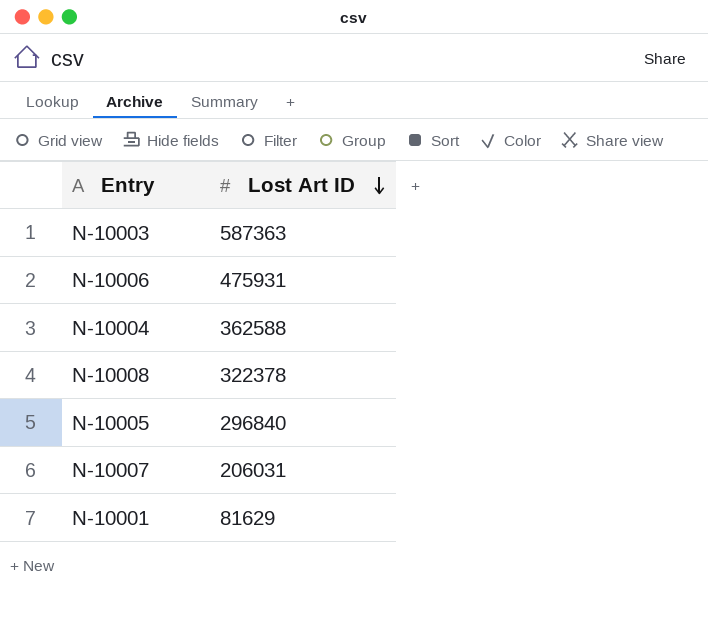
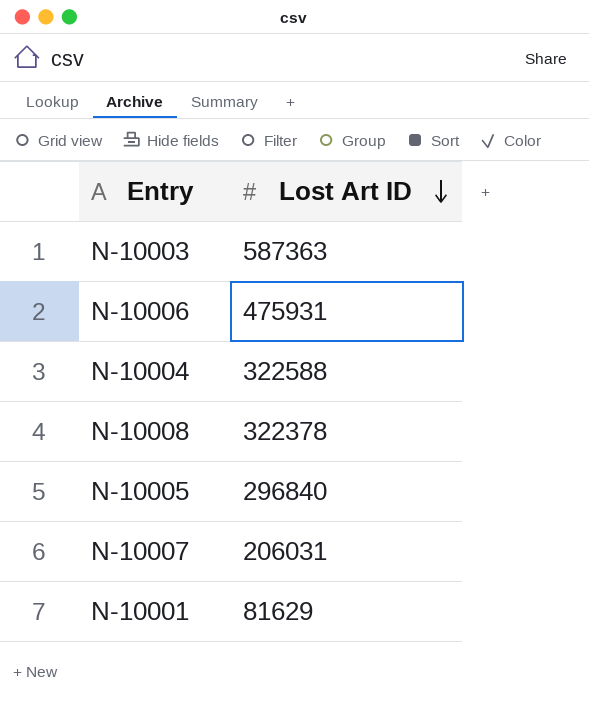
N-10004 | Lost Art ID: 362588 -> 322588

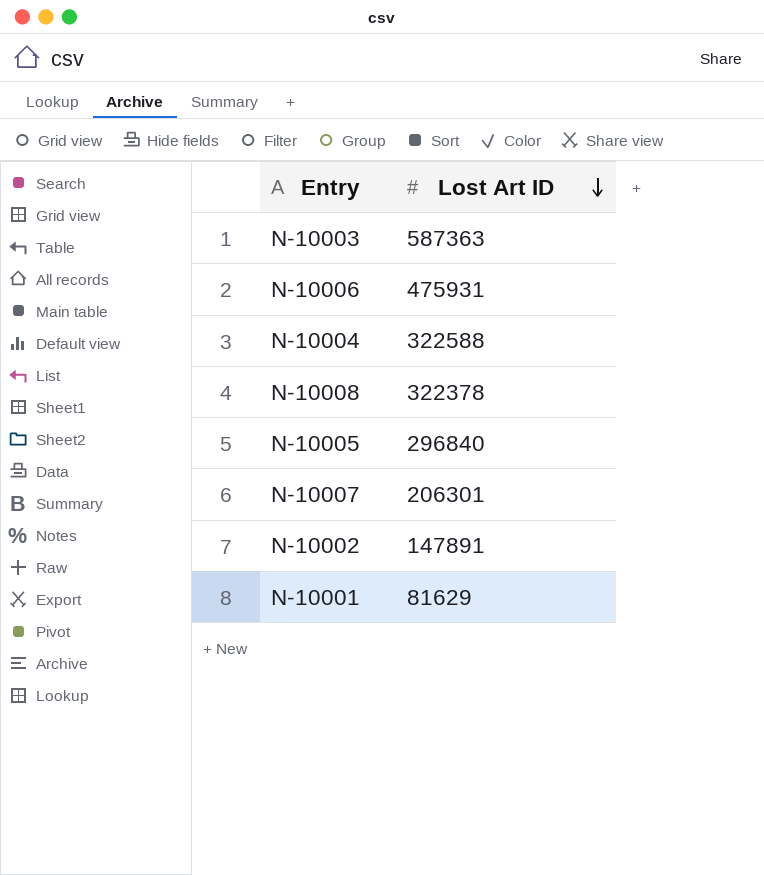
N-10007 | Lost Art ID: 206031 -> 206301
row N-10002: none -> 147891

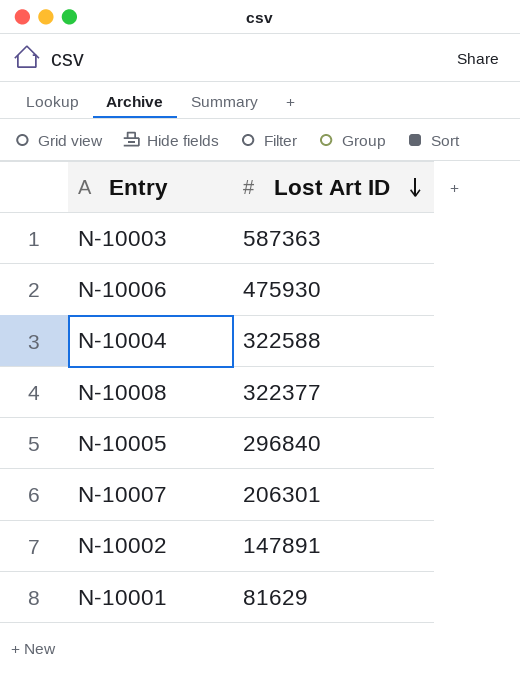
N-10006 | Lost Art ID: 475931 -> 475930
N-10008 | Lost Art ID: 322378 -> 322377

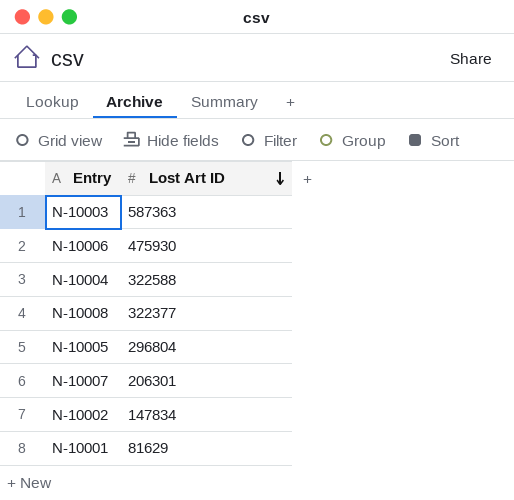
N-10005 | Lost Art ID: 296840 -> 296804
N-10002 | Lost Art ID: 147891 -> 147834

